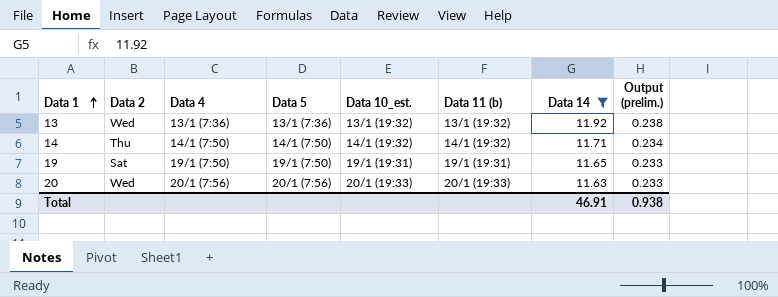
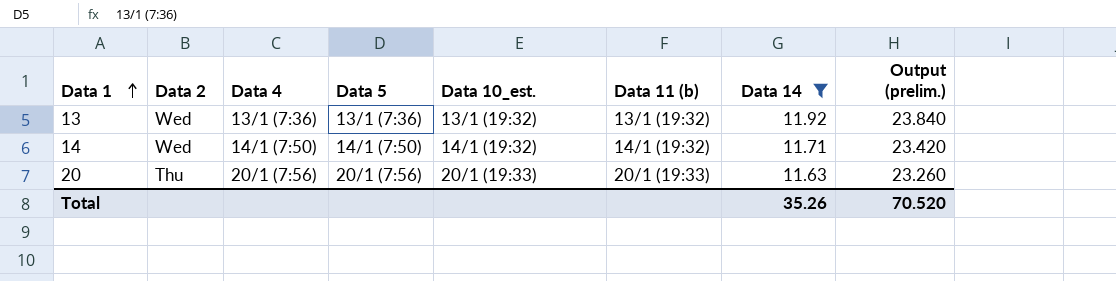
column Output (prelim.) | formula: [Data 14] * 0.02 -> [Data 14] * 2
row 19: Sat | 19/1 (7:50) | 19/1 (7:50) | 19/1 (19:31) | 19/1 (19:31) | 11.65 | 0.233 -> none
14 | Data 2: Thu -> Wed
20 | Data 2: Wed -> Thu
Total | Data 14: 46.91 -> 35.26
Total | Output (prelim.): 0.938 -> 70.520

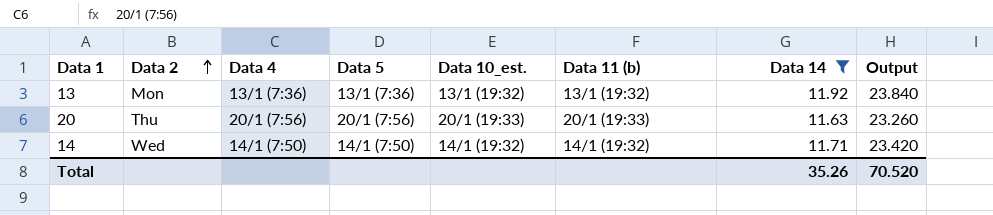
row order: Data 1 ascending -> Data 2 ascending
column name: Output (prelim.) -> Output
13 | Data 2: Wed -> Mon

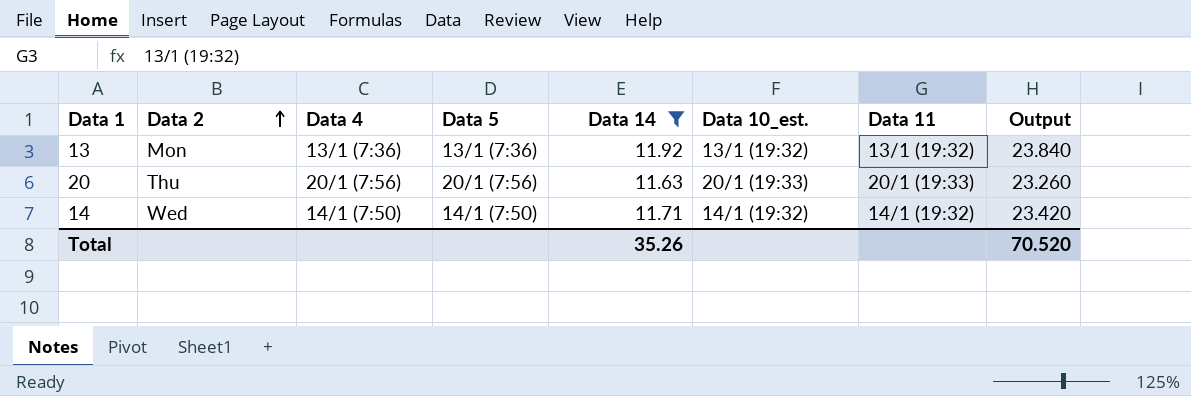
column Data 14 | position: 7 -> 5
column name: Data 11 (b) -> Data 11

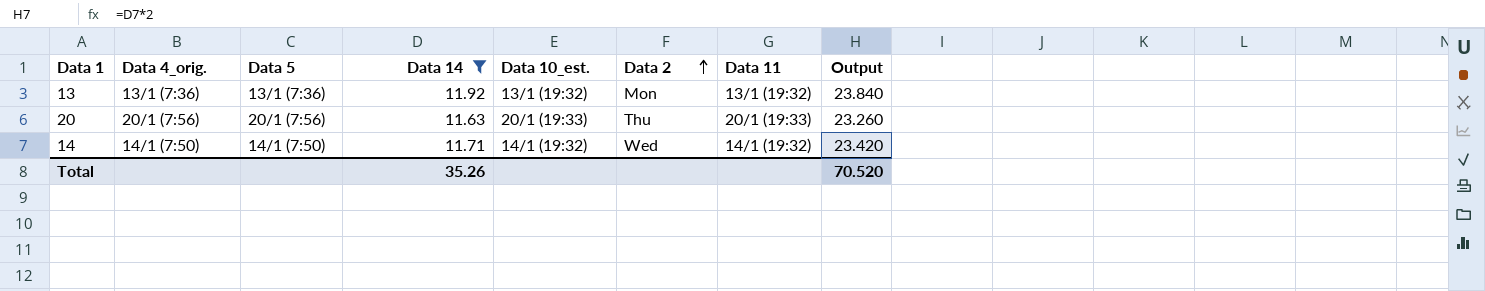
column name: Data 4 -> Data 4_orig.
column Data 2 | position: 2 -> 6

